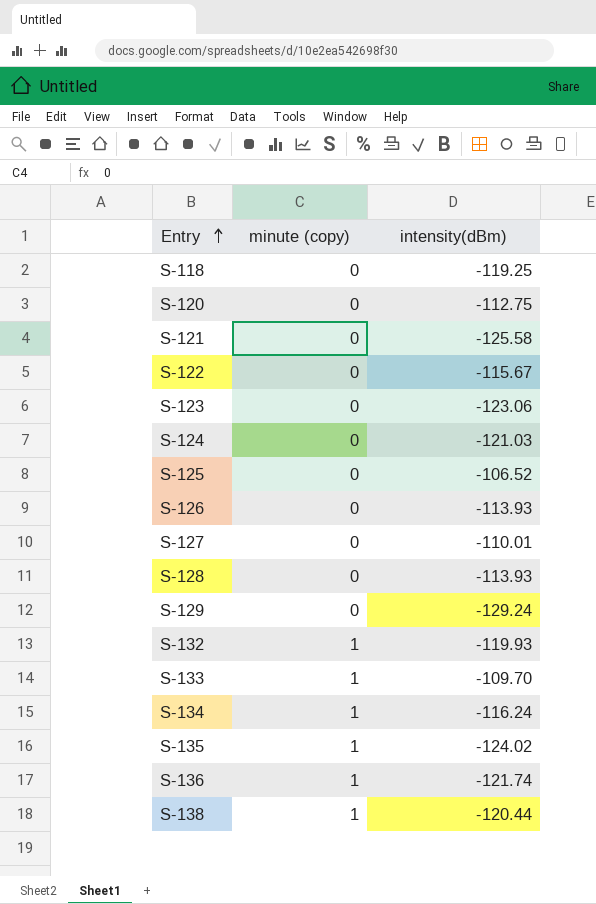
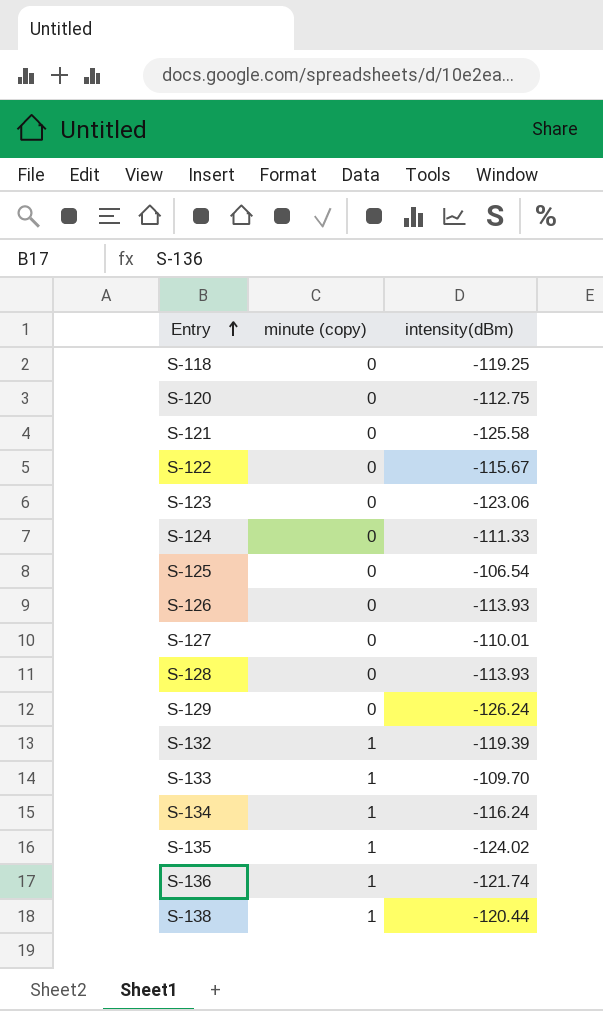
S-124 | intensity(dBm): -121.03 -> -111.33
S-125 | intensity(dBm): -106.52 -> -106.54
S-129 | intensity(dBm): -129.24 -> -126.24
S-132 | intensity(dBm): -119.93 -> -119.39

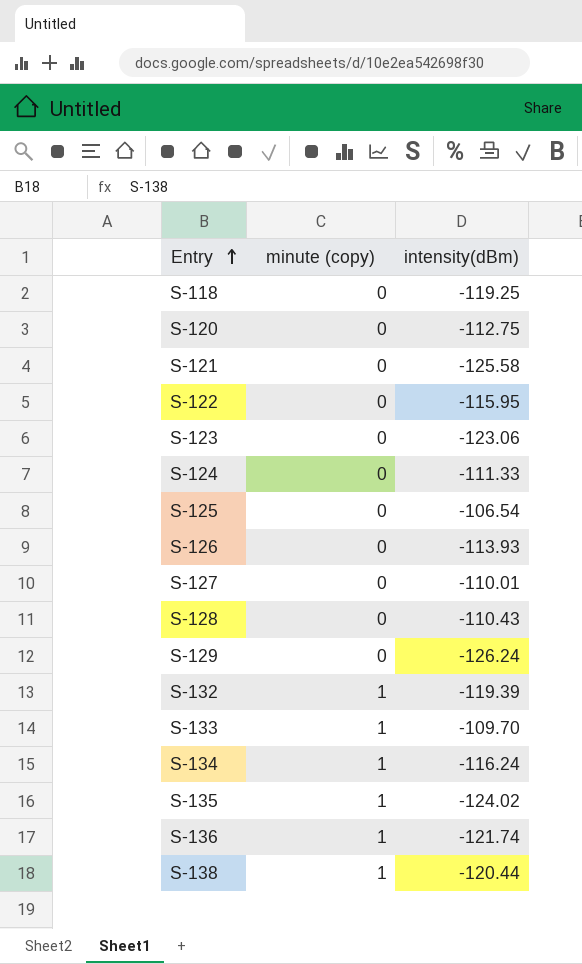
S-122 | intensity(dBm): -115.67 -> -115.95
S-128 | intensity(dBm): -113.93 -> -110.43

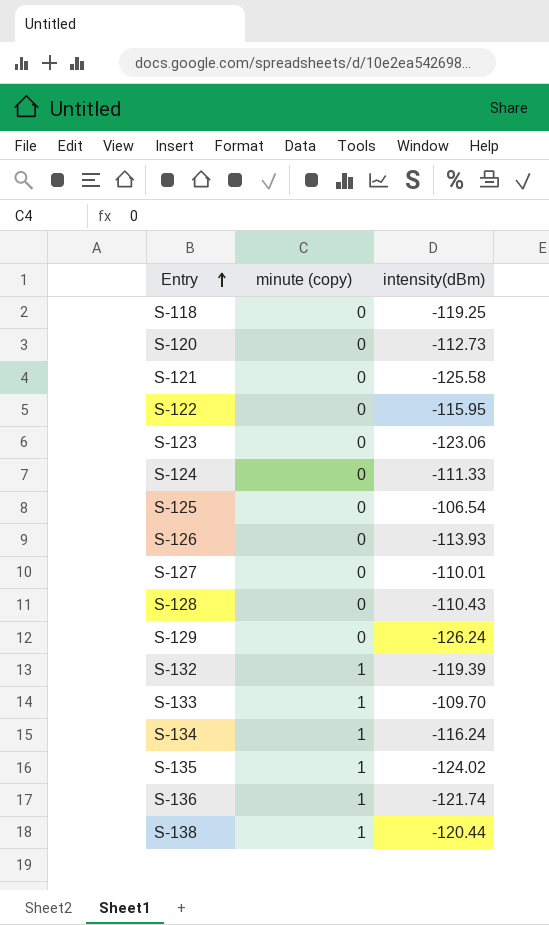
S-120 | intensity(dBm): -112.75 -> -112.73

